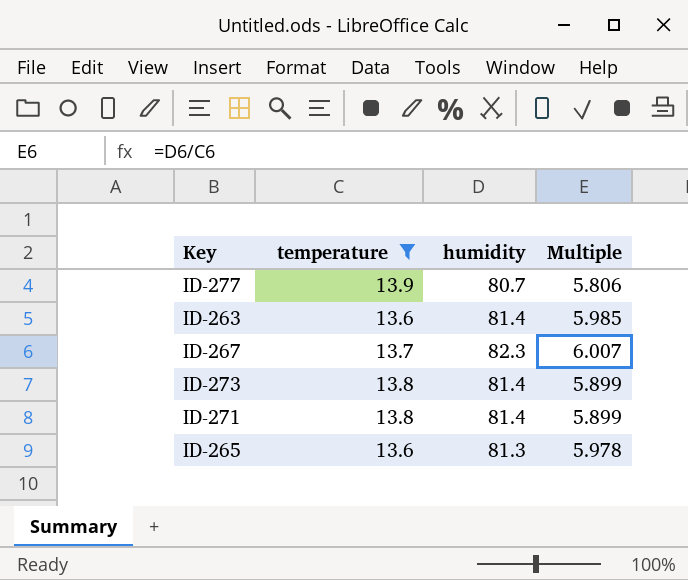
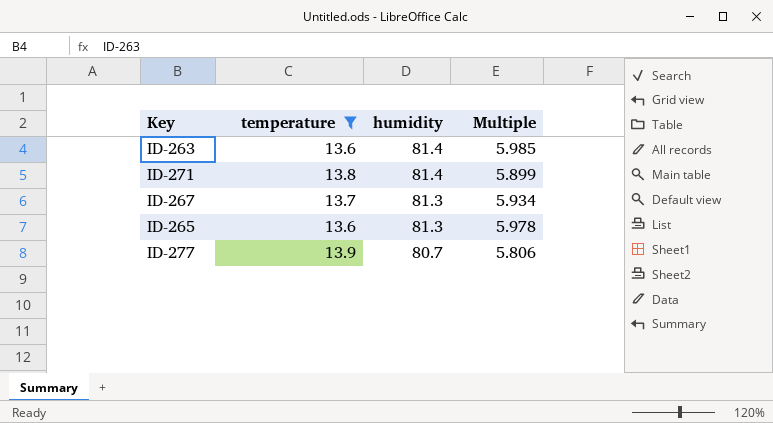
row order: none -> humidity descending
row ID-273: 13.8 | 81.4 | 5.899 -> none
ID-267 | humidity: 82.3 -> 81.3
ID-267 | Multiple: 6.007 -> 5.934

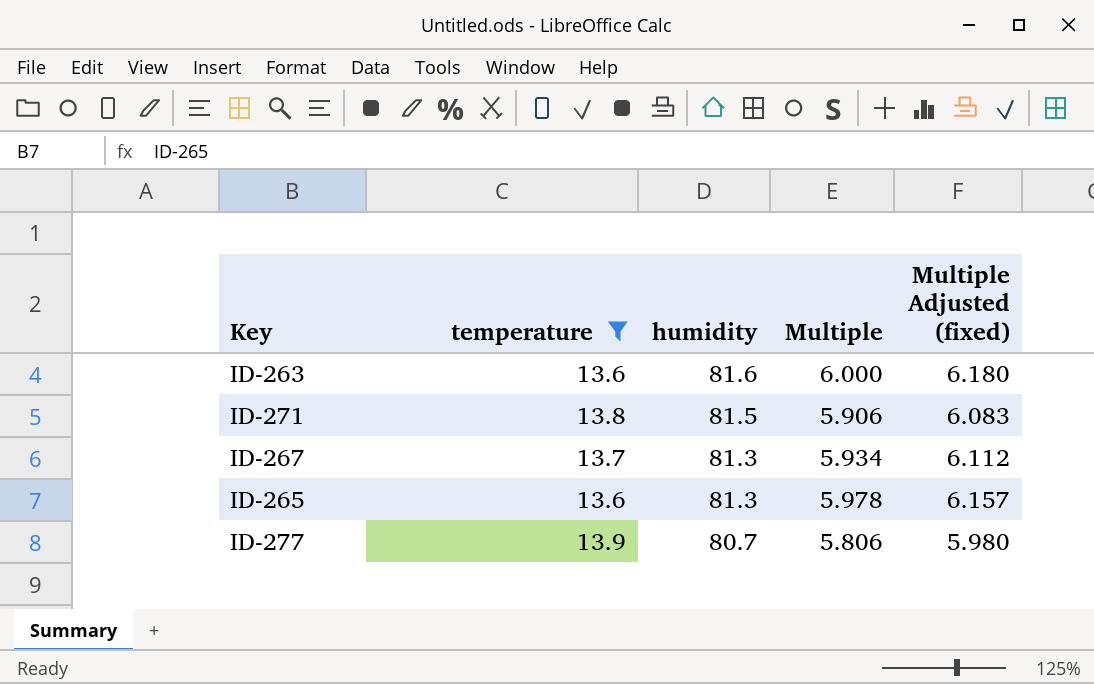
column Multiple Adjusted (fixed) | formula: none -> [Multiple] * 1.03
ID-263 | humidity: 81.4 -> 81.6
ID-263 | Multiple: 5.985 -> 6.000
ID-271 | humidity: 81.4 -> 81.5
ID-271 | Multiple: 5.899 -> 5.906

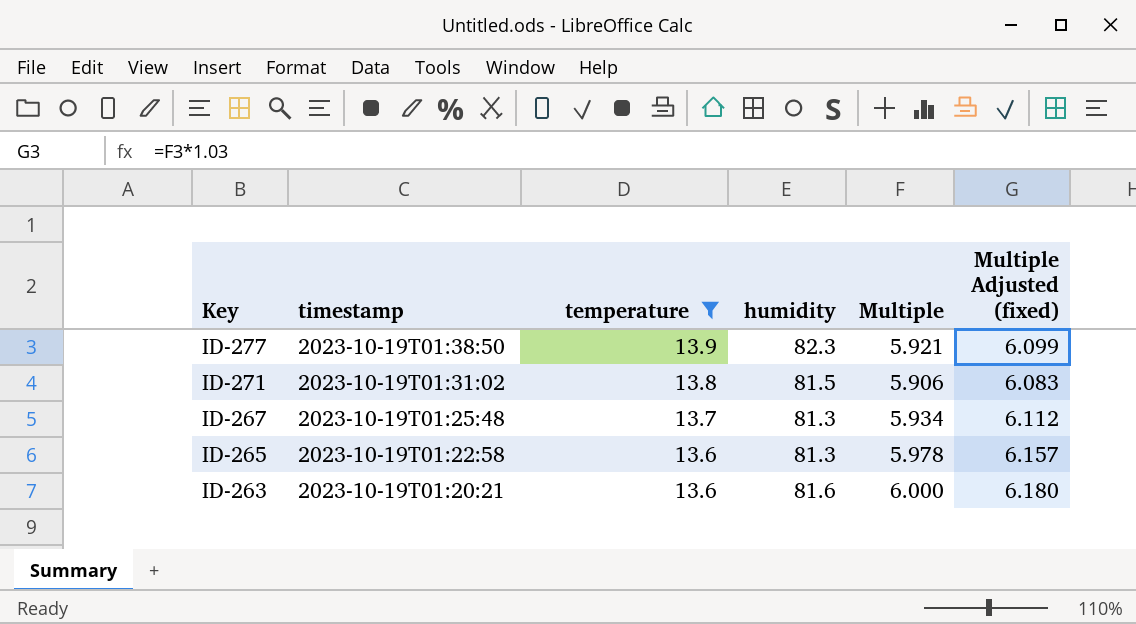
row order: humidity descending -> Key descending
column timestamp | position: none -> 2
ID-277 | humidity: 80.7 -> 82.3
ID-277 | Multiple: 5.806 -> 5.921
ID-277 | Multiple Adjusted (fixed): 5.980 -> 6.099

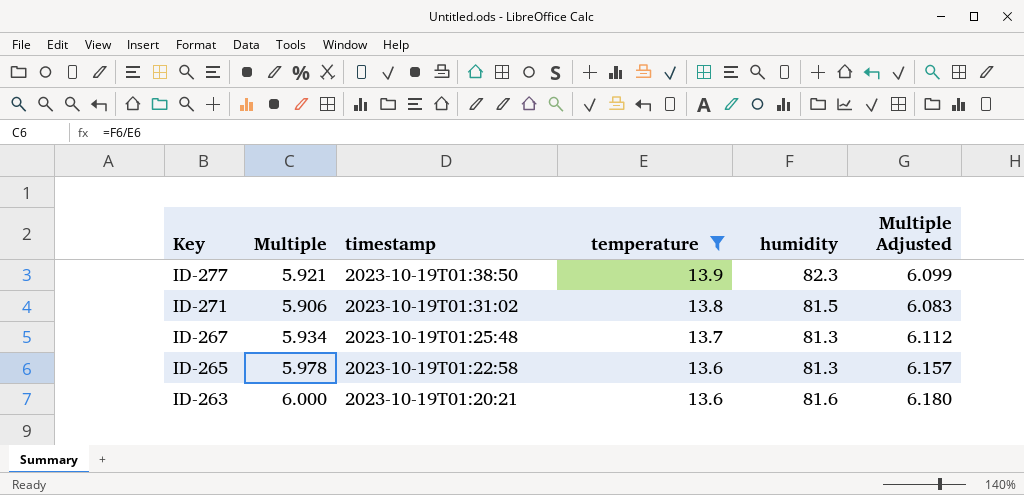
column Multiple | position: 5 -> 2
column name: Multiple Adjusted (fixed) -> Multiple Adjusted

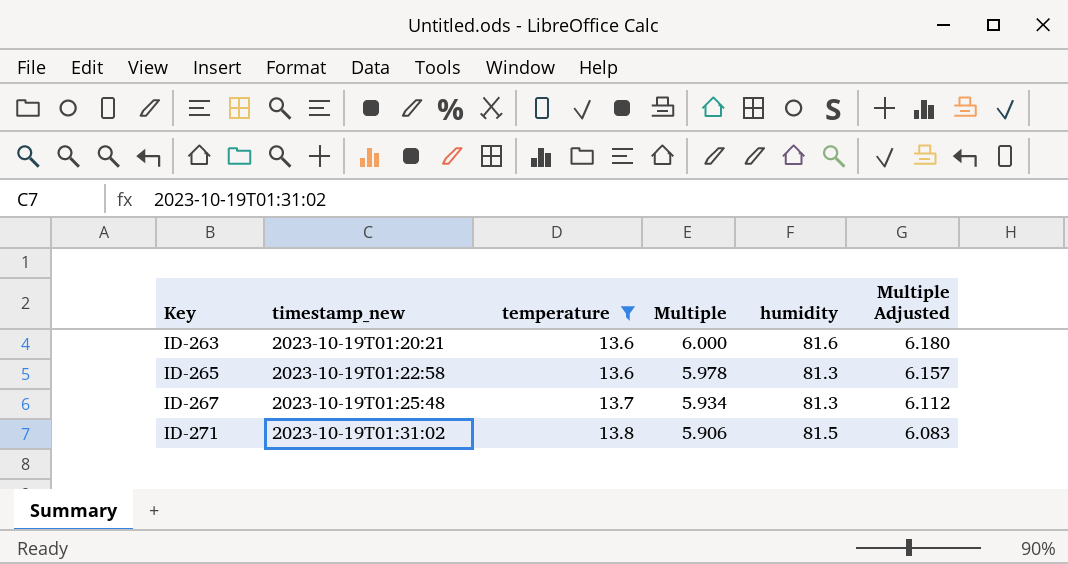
row order: Key descending -> Key ascending
column name: timestamp -> timestamp_new
column Multiple | position: 2 -> 4
row ID-277: 5.921 | 2023-10-19T01:38:50 | 13.9 | 82.3 | 6.099 -> none

